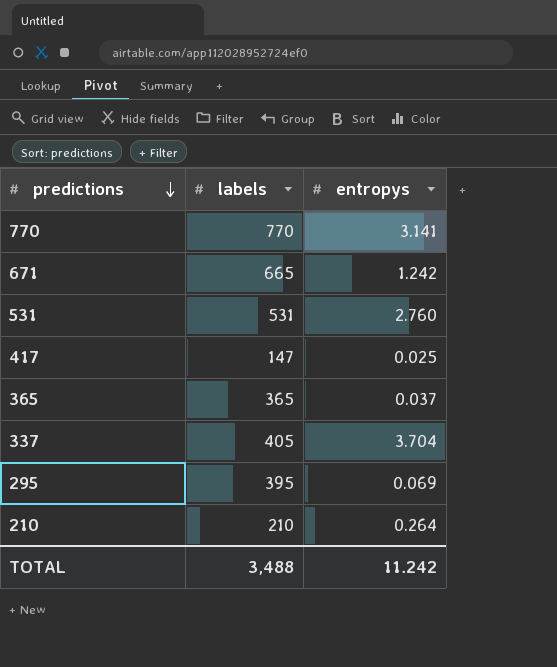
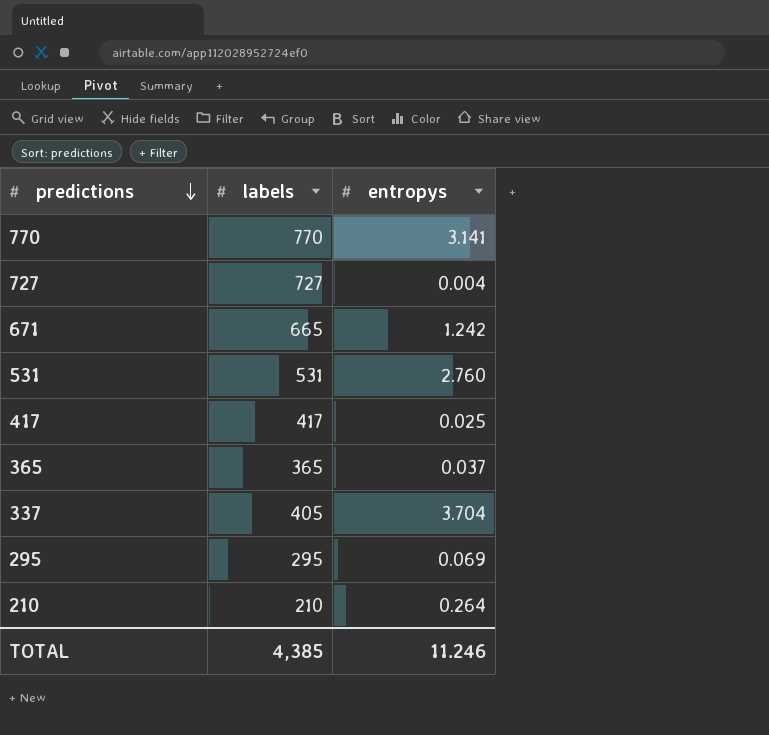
row 727: none -> 727 | 0.004
417 | labels: 147 -> 417
295 | labels: 395 -> 295
TOTAL | labels: 3,488 -> 4,385
TOTAL | entropys: 11.242 -> 11.246

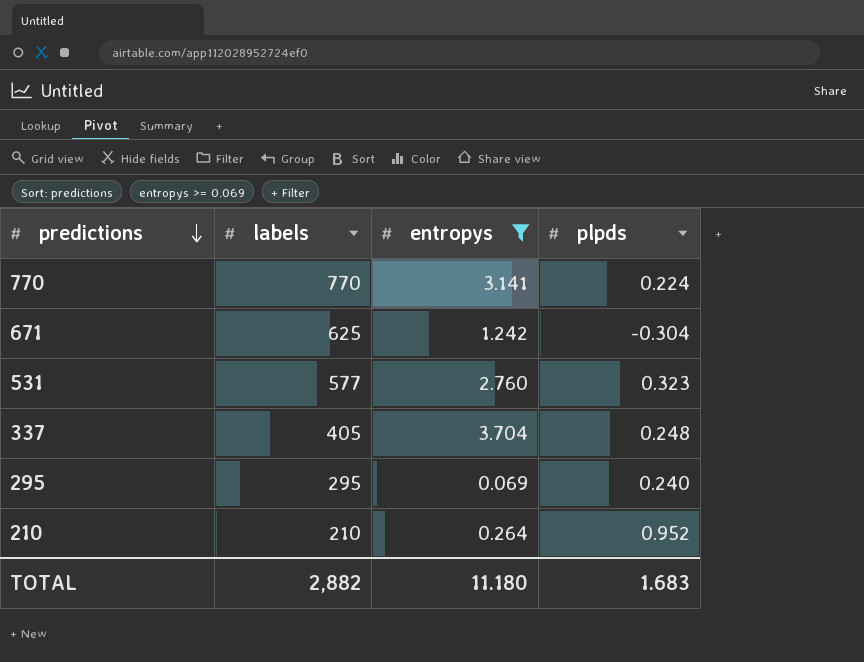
filter: none -> entropys >= 0.069
column plpds | position: none -> 4
671 | labels: 665 -> 625
531 | labels: 531 -> 577
TOTAL | labels: 4,385 -> 2,882
TOTAL | entropys: 11.246 -> 11.180

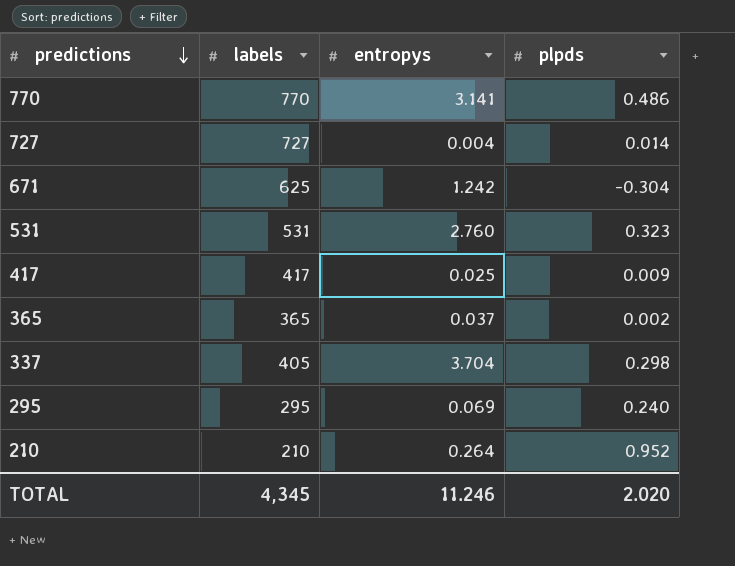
filter: entropys >= 0.069 -> none
770 | plpds: 0.224 -> 0.486
531 | labels: 577 -> 531
337 | plpds: 0.248 -> 0.298
TOTAL | labels: 2,882 -> 4,345
TOTAL | entropys: 11.180 -> 11.246
TOTAL | plpds: 1.683 -> 2.020

